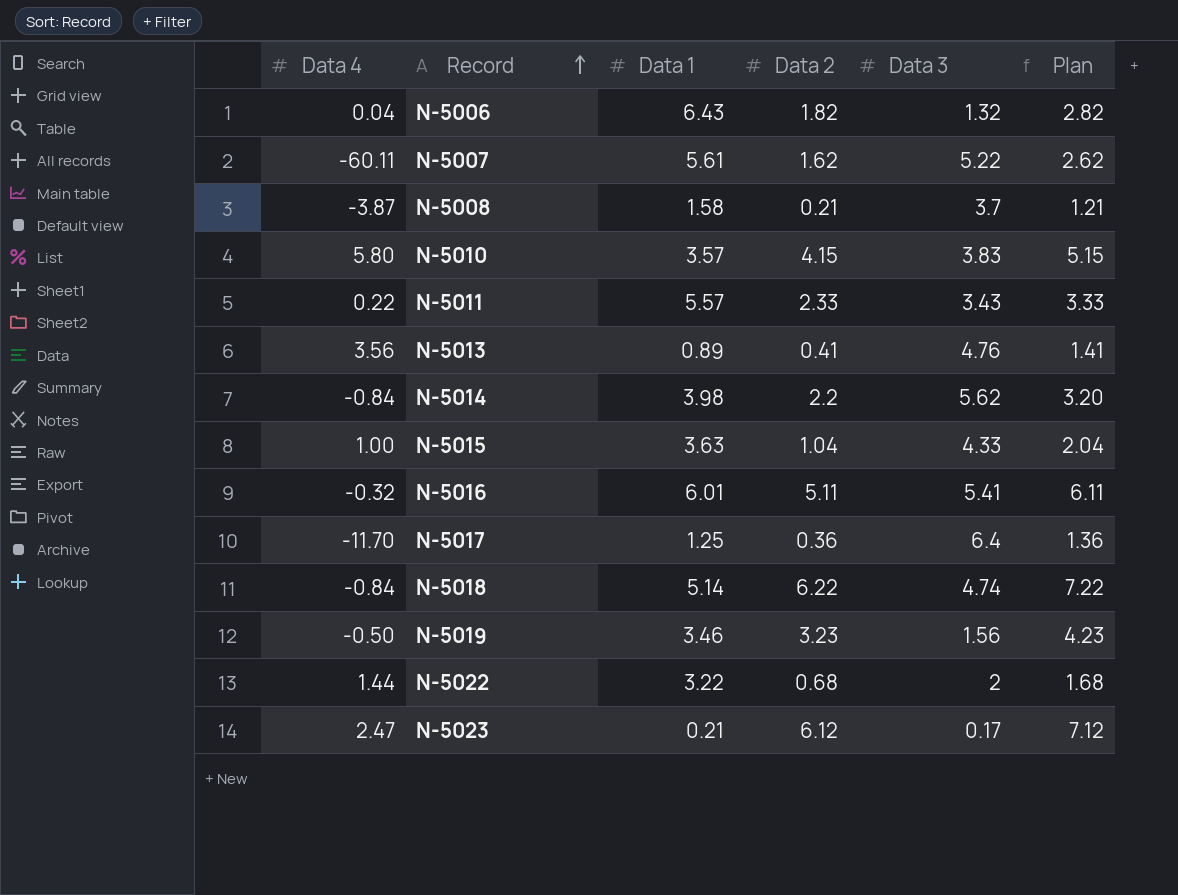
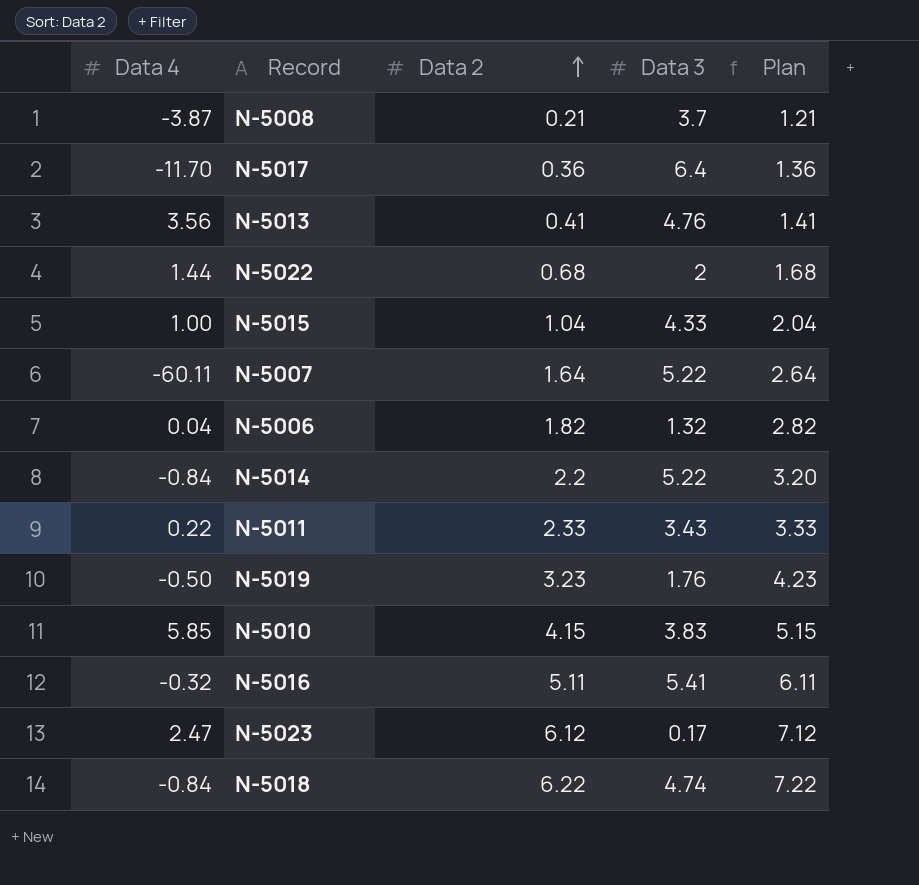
row order: Record ascending -> Data 2 ascending
column Data 1 | position: 3 -> none
N-5007 | Data 2: 1.62 -> 1.64
N-5007 | Plan: 2.62 -> 2.64
N-5014 | Data 3: 5.62 -> 5.22
N-5019 | Data 3: 1.56 -> 1.76
N-5010 | Data 4: 5.80 -> 5.85

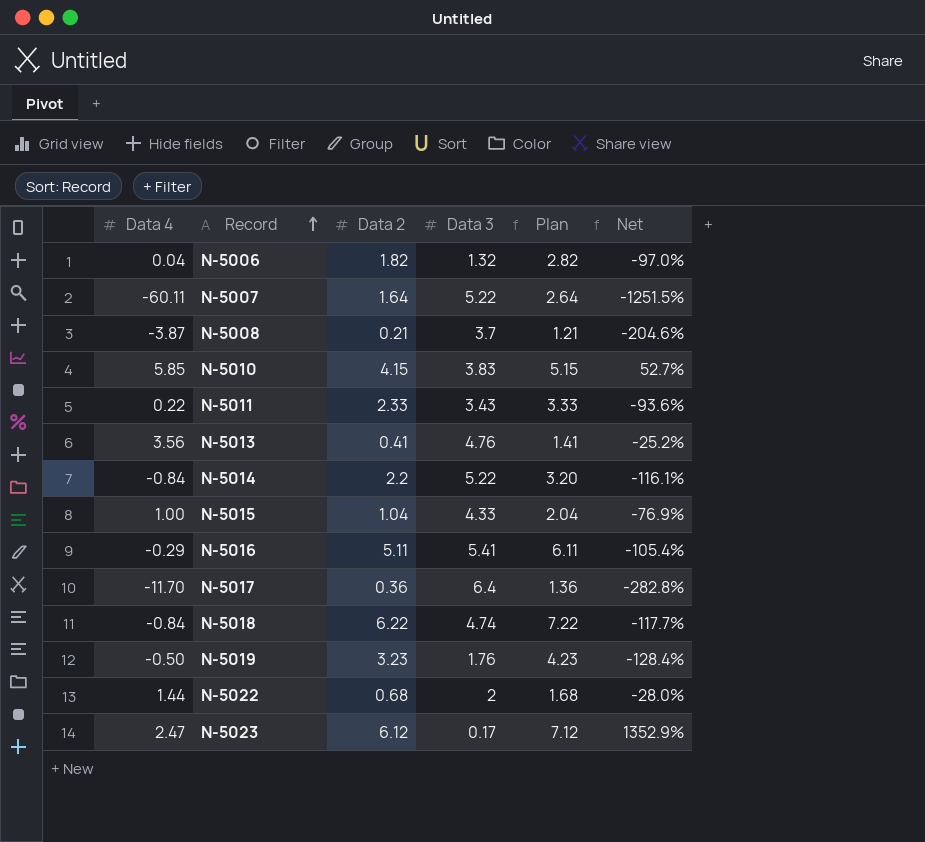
row order: Data 2 ascending -> Record ascending
column Net | formula: none -> ([Data 4] - [Data 3]) / [Data 3]
N-5016 | Data 4: -0.32 -> -0.29

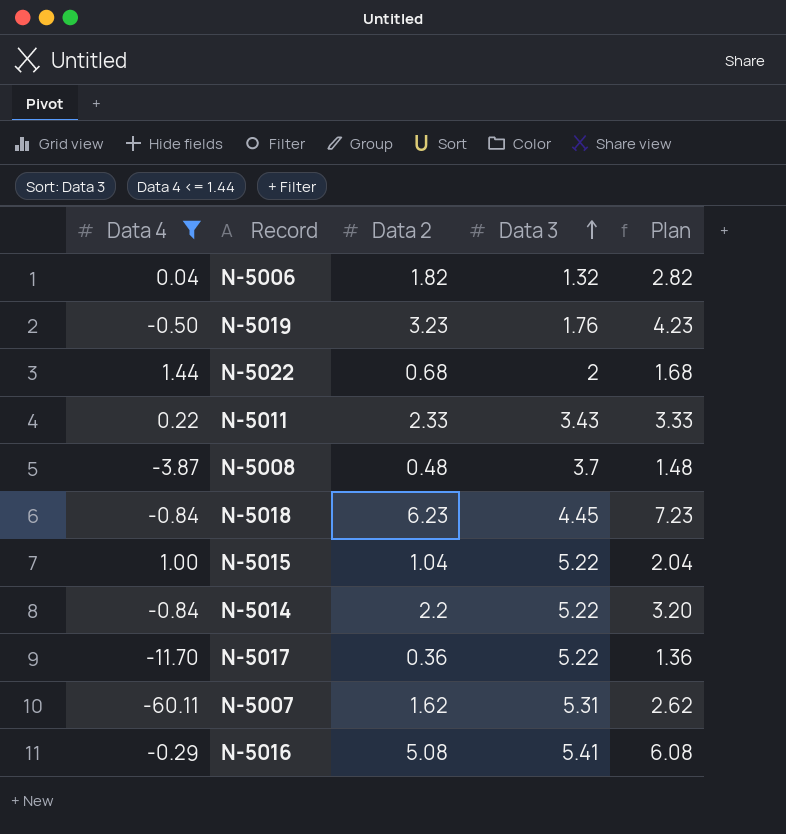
filter: none -> Data 4 <= 1.44
row order: Record ascending -> Data 3 ascending
column Net | formula: ([Data 4] - [Data 3]) / [Data 3] -> none
N-5008 | Data 2: 0.21 -> 0.48
N-5008 | Plan: 1.21 -> 1.48
N-5018 | Data 2: 6.22 -> 6.23
N-5018 | Data 3: 4.74 -> 4.45
N-5018 | Plan: 7.22 -> 7.23
N-5015 | Data 3: 4.33 -> 5.22
N-5017 | Data 3: 6.4 -> 5.22
N-5007 | Data 2: 1.64 -> 1.62
N-5007 | Data 3: 5.22 -> 5.31
N-5007 | Plan: 2.64 -> 2.62
N-5016 | Data 2: 5.11 -> 5.08
N-5016 | Plan: 6.11 -> 6.08

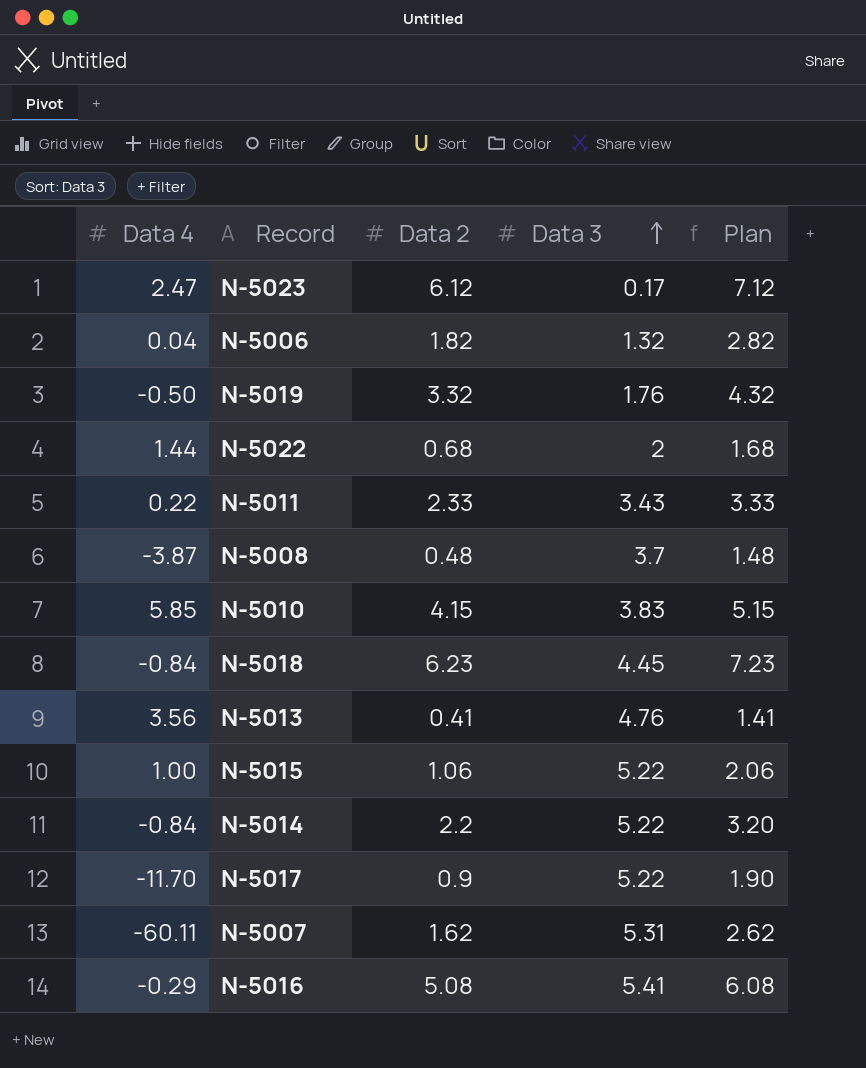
filter: Data 4 <= 1.44 -> none
N-5019 | Data 2: 3.23 -> 3.32
N-5019 | Plan: 4.23 -> 4.32
N-5015 | Data 2: 1.04 -> 1.06
N-5015 | Plan: 2.04 -> 2.06
N-5017 | Data 2: 0.36 -> 0.9
N-5017 | Plan: 1.36 -> 1.90

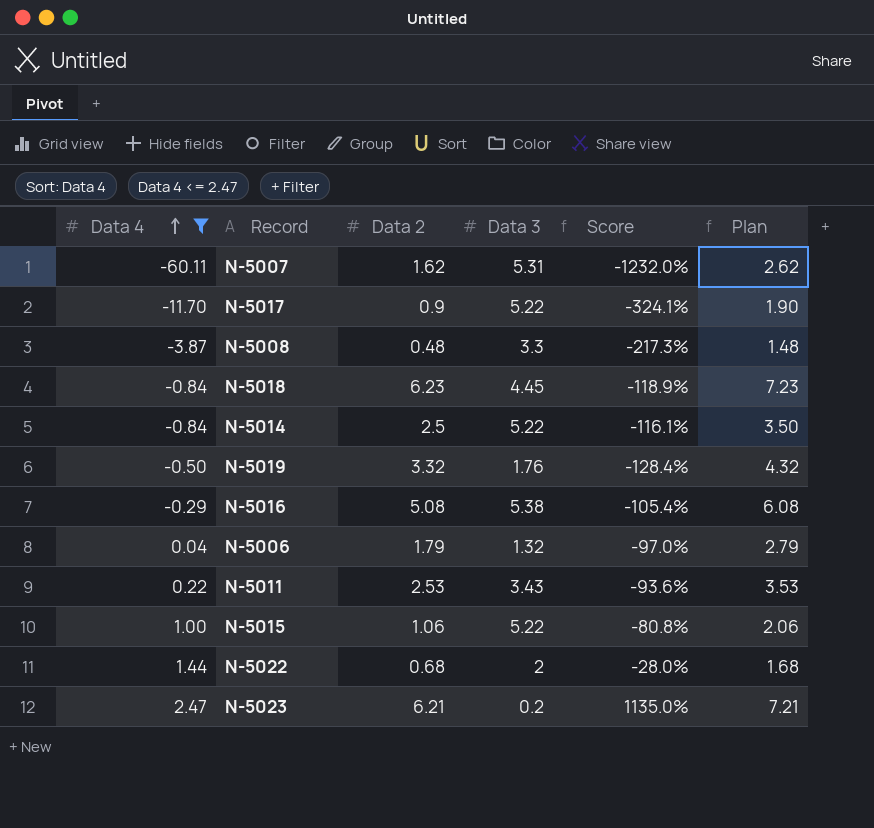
filter: none -> Data 4 <= 2.47
row order: Data 3 ascending -> Data 4 ascending
column Score | formula: none -> ([Data 4] - [Data 3]) / [Data 3]
N-5008 | Data 3: 3.7 -> 3.3
N-5014 | Data 2: 2.2 -> 2.5
N-5014 | Plan: 3.20 -> 3.50
N-5016 | Data 3: 5.41 -> 5.38
N-5006 | Data 2: 1.82 -> 1.79
N-5006 | Plan: 2.82 -> 2.79
N-5011 | Data 2: 2.33 -> 2.53
N-5011 | Plan: 3.33 -> 3.53
N-5023 | Data 2: 6.12 -> 6.21
N-5023 | Data 3: 0.17 -> 0.2
N-5023 | Plan: 7.12 -> 7.21

